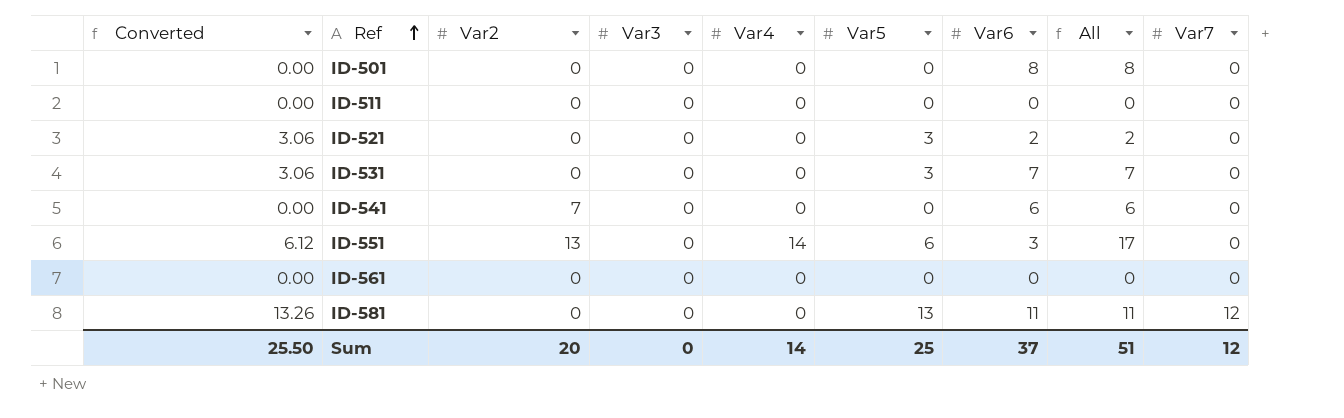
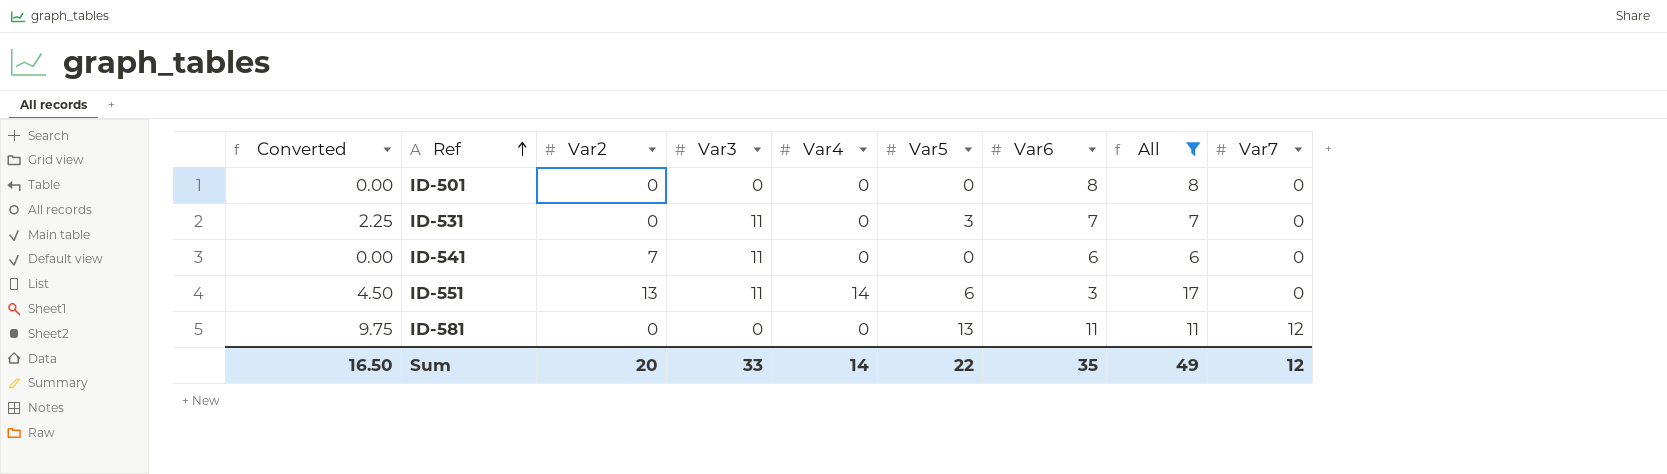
filter: none -> All >= 6
column Converted | formula: [Var5] * 1.02 -> [Var5] * 0.75
ID-531 | Var3: 0 -> 11
ID-541 | Var3: 0 -> 11
ID-551 | Var3: 0 -> 11
Sum | Converted: 25.50 -> 16.50
Sum | Var3: 0 -> 33
Sum | Var5: 25 -> 22
Sum | Var6: 37 -> 35
Sum | All: 51 -> 49

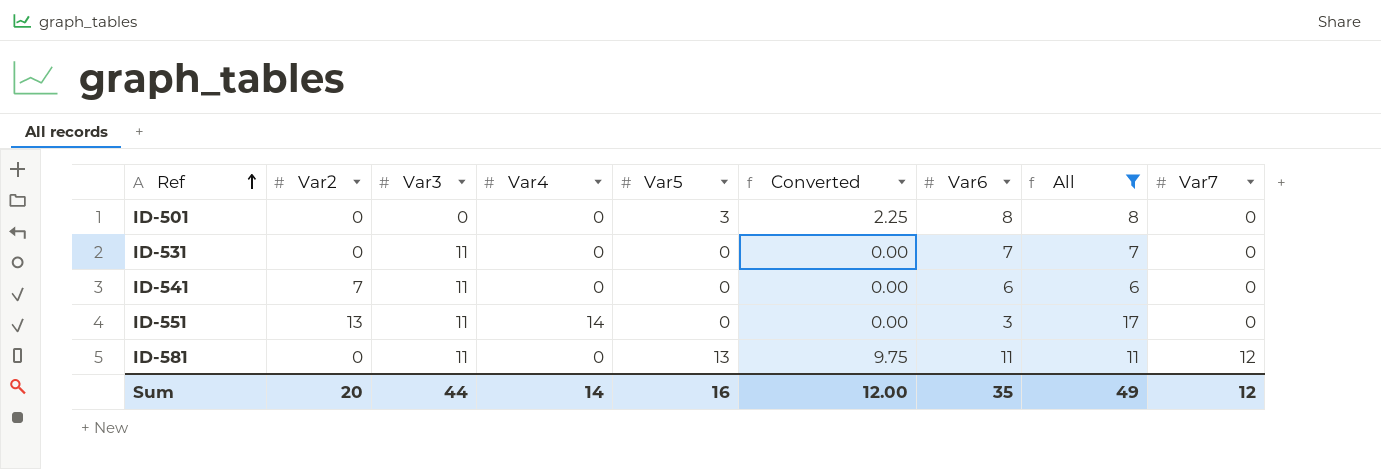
column Converted | position: 1 -> 6
ID-501 | Var5: 0 -> 3
ID-501 | Converted: 0.00 -> 2.25
ID-531 | Var5: 3 -> 0
ID-531 | Converted: 2.25 -> 0.00
ID-551 | Var5: 6 -> 0
ID-551 | Converted: 4.50 -> 0.00
ID-581 | Var3: 0 -> 11
Sum | Var3: 33 -> 44
Sum | Var5: 22 -> 16
Sum | Converted: 16.50 -> 12.00

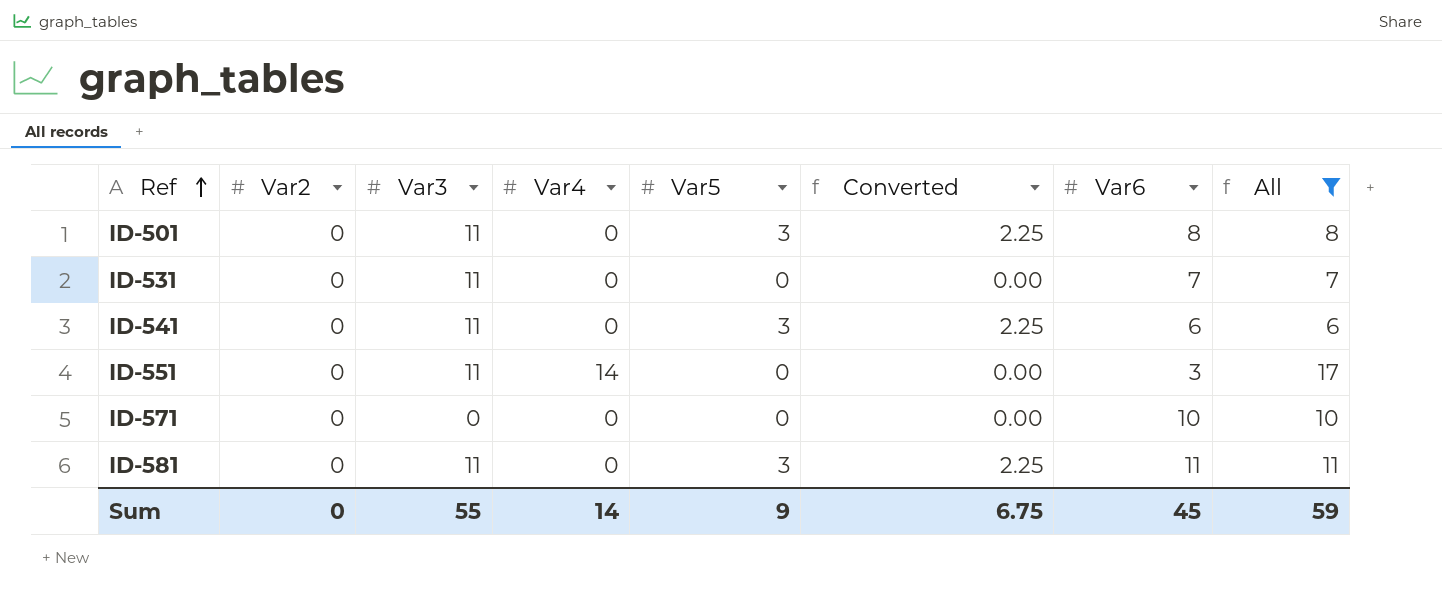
column Var7 | position: 9 -> none
ID-501 | Var3: 0 -> 11
ID-541 | Var2: 7 -> 0
ID-541 | Var5: 0 -> 3
ID-541 | Converted: 0.00 -> 2.25
ID-551 | Var2: 13 -> 0
row ID-571: none -> 0 | 0 | 0 | 0 | 0.00 | 10 | 10
ID-581 | Var5: 13 -> 3
ID-581 | Converted: 9.75 -> 2.25
Sum | Var2: 20 -> 0
Sum | Var3: 44 -> 55
Sum | Var5: 16 -> 9
Sum | Converted: 12.00 -> 6.75
Sum | Var6: 35 -> 45
Sum | All: 49 -> 59

